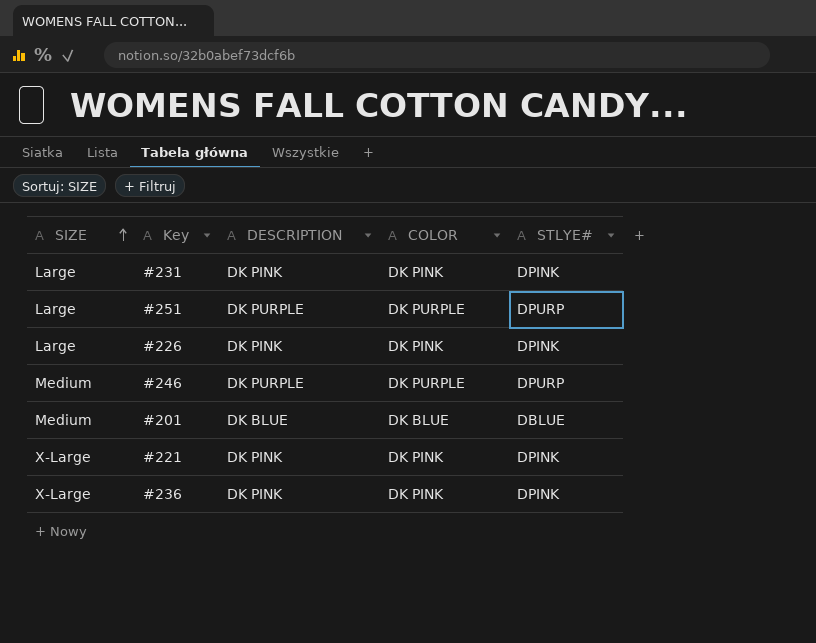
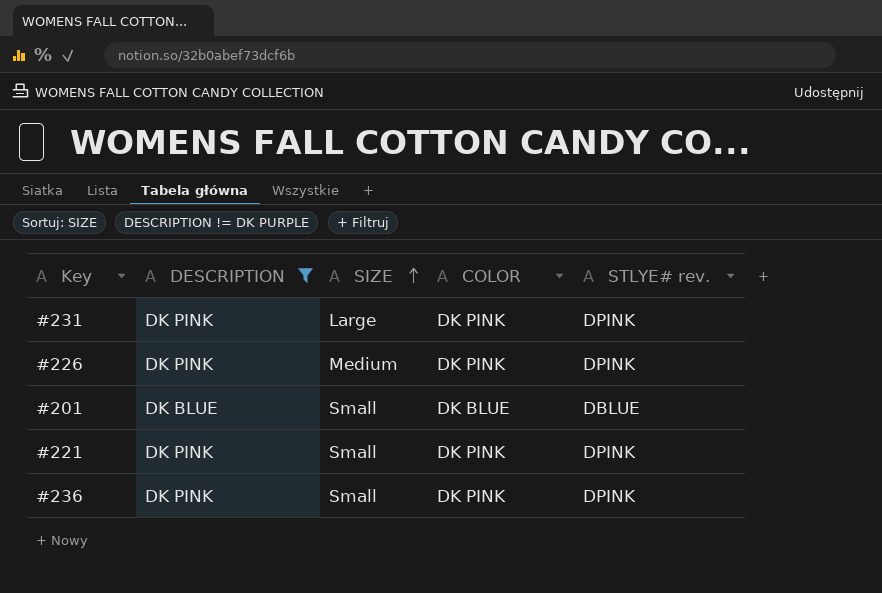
filter: none -> DESCRIPTION != DK PURPLE
column SIZE | position: 1 -> 3
column name: STLYE# -> STLYE# rev.
#226 | SIZE: Large -> Medium
#201 | SIZE: Medium -> Small
#221 | SIZE: X-Large -> Small
#236 | SIZE: X-Large -> Small

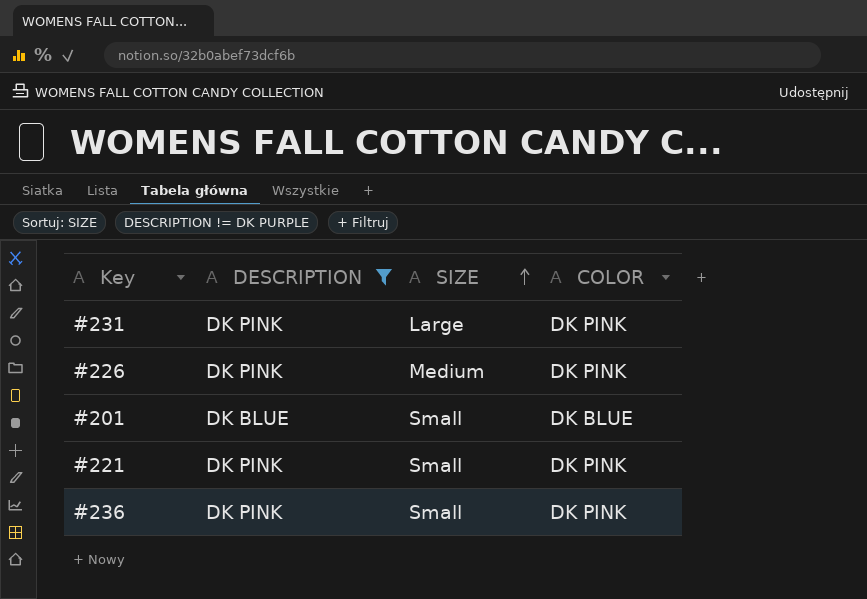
column STLYE# rev. | position: 5 -> none

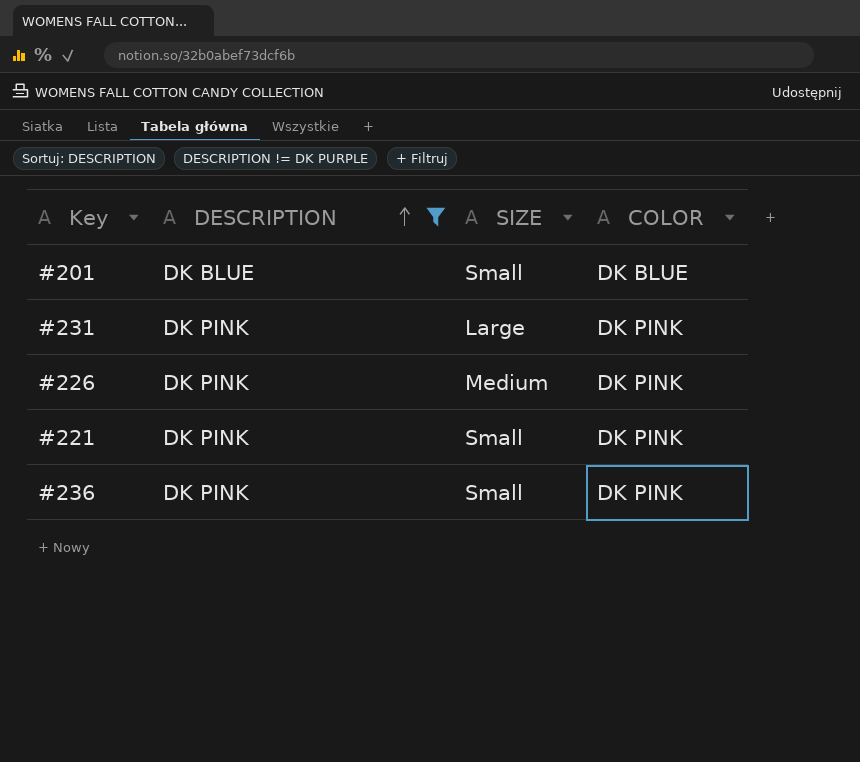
row order: SIZE ascending -> DESCRIPTION ascending

